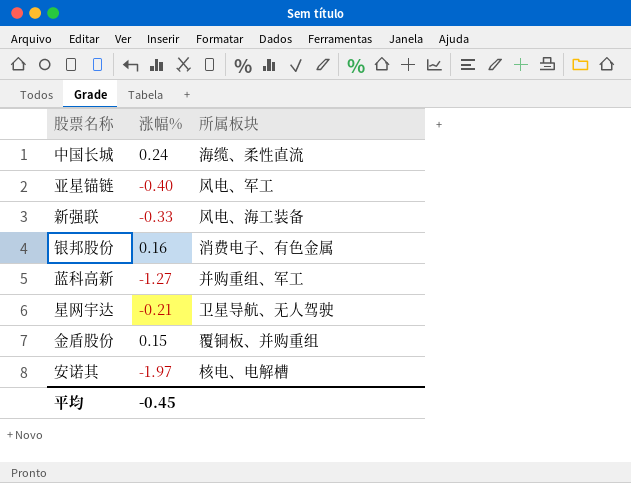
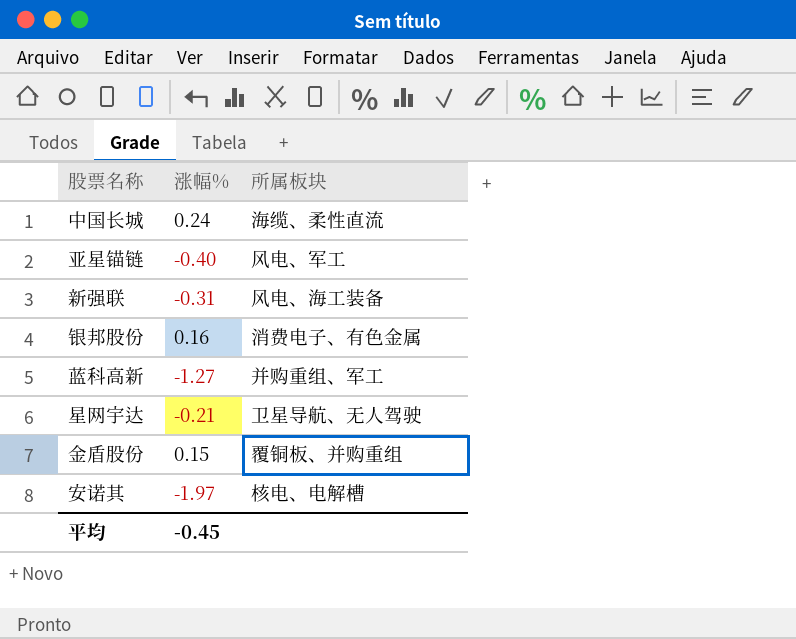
新强联 | 涨幅%: -0.33 -> -0.31

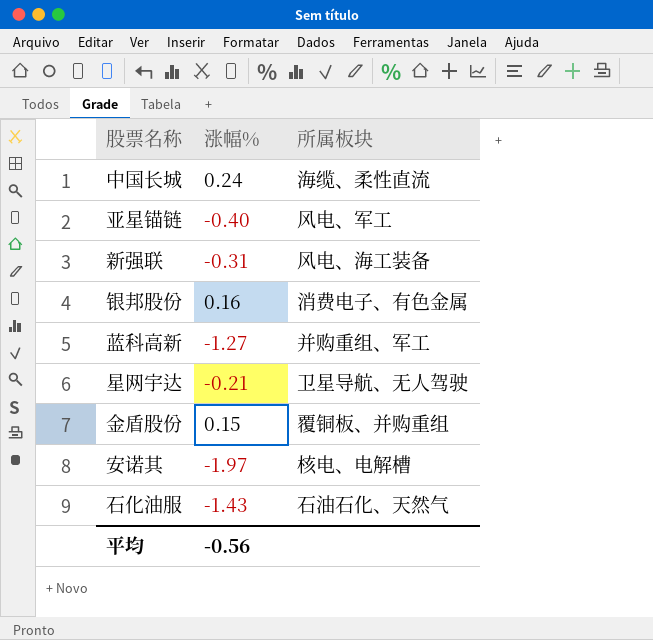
row 石化油服: none -> -1.43 | 石油石化、天然气
平均 | 涨幅%: -0.45 -> -0.56

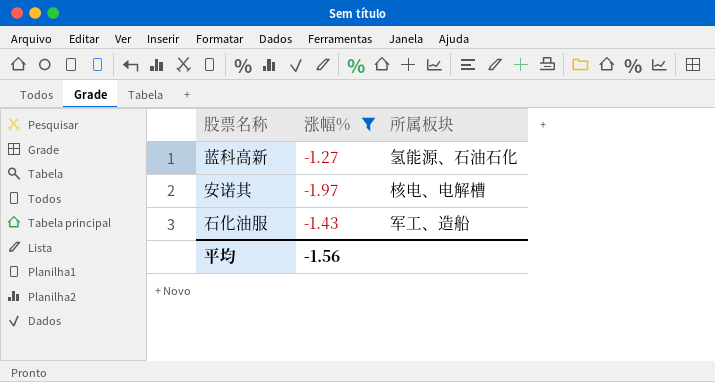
filter: none -> 涨幅% <= -1.27
蓝科高新 | 所属板块: 并购重组、军工 -> 氢能源、石油石化
石化油服 | 所属板块: 石油石化、天然气 -> 军工、造船
平均 | 涨幅%: -0.56 -> -1.56

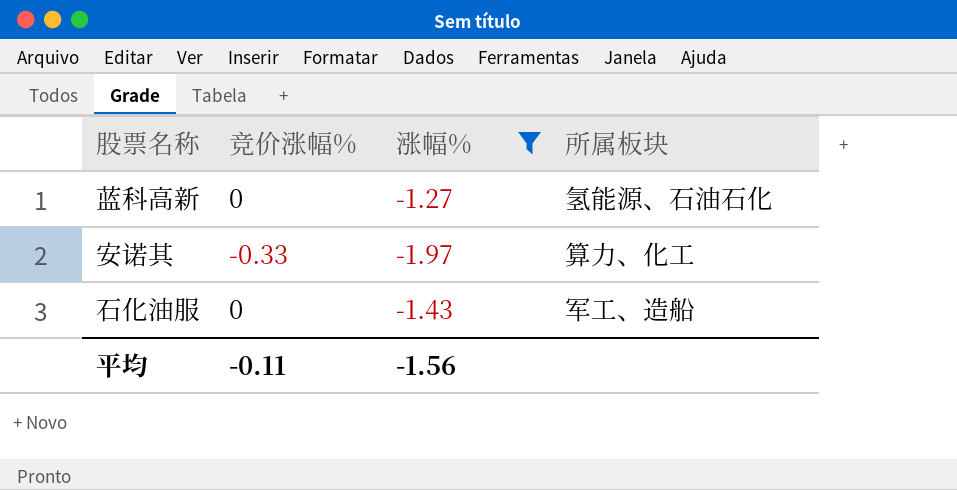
column 竞价涨幅% | position: none -> 2
安诺其 | 所属板块: 核电、电解槽 -> 算力、化工

